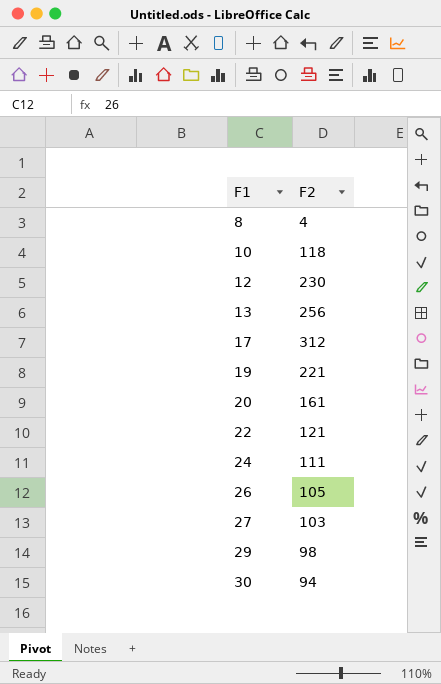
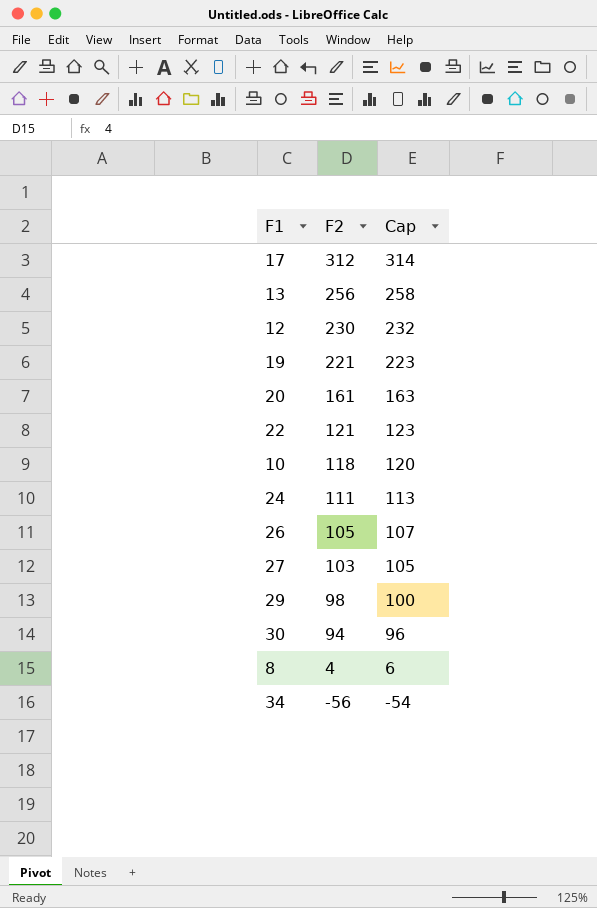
row order: F1 ascending -> F2 descending
column Cap | formula: none -> [F2] + 2
row 34: none -> -56 | -54

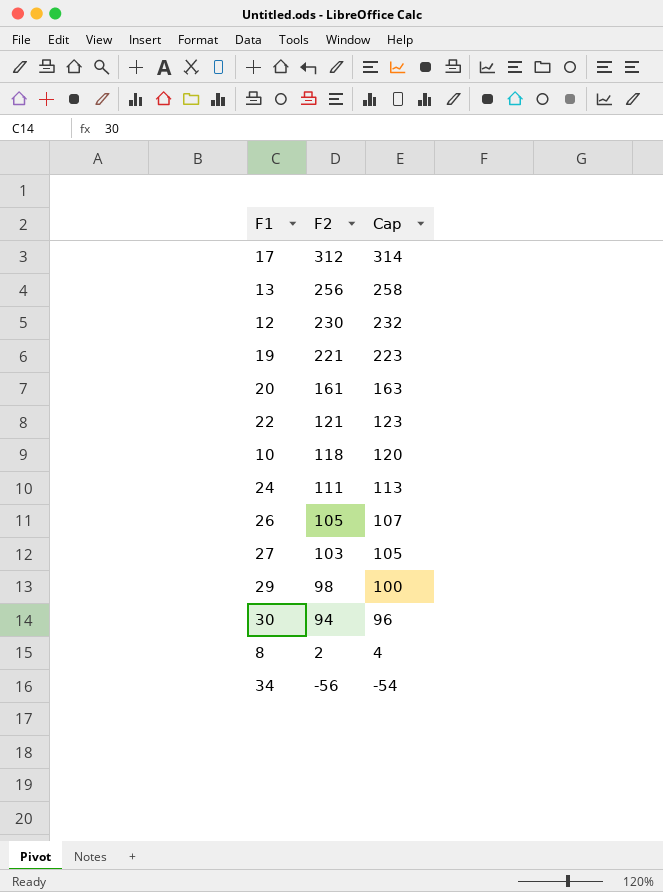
8 | F2: 4 -> 2
8 | Cap: 6 -> 4

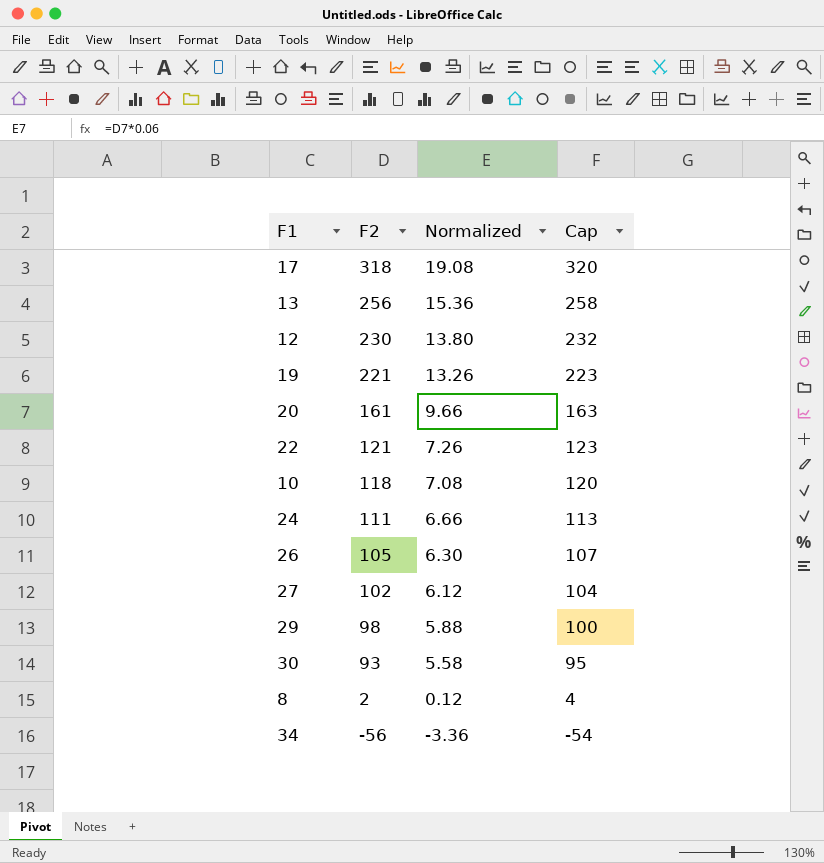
column Normalized | formula: none -> [F2] * 0.06
17 | F2: 312 -> 318
17 | Cap: 314 -> 320
27 | F2: 103 -> 102
27 | Cap: 105 -> 104
30 | F2: 94 -> 93
30 | Cap: 96 -> 95

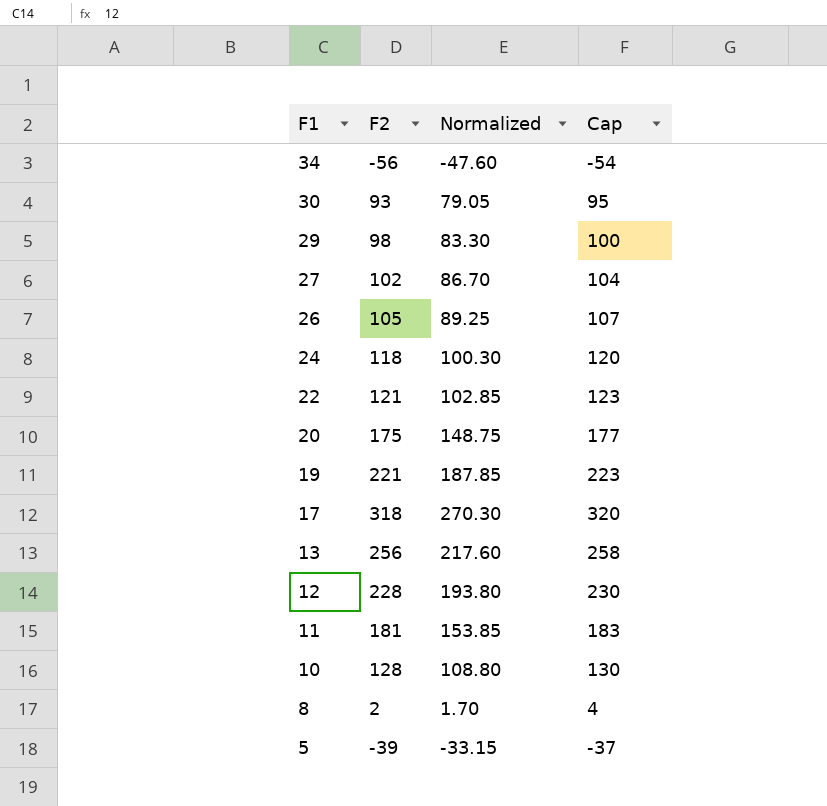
row order: F2 descending -> F1 descending
column Normalized | formula: [F2] * 0.06 -> [F2] * 0.85
24 | F2: 111 -> 118
24 | Cap: 113 -> 120
20 | F2: 161 -> 175
20 | Cap: 163 -> 177
12 | F2: 230 -> 228
12 | Cap: 232 -> 230
row 11: none -> 181 | 153.85 | 183
10 | F2: 118 -> 128
10 | Cap: 120 -> 130
row 5: none -> -39 | -33.15 | -37

